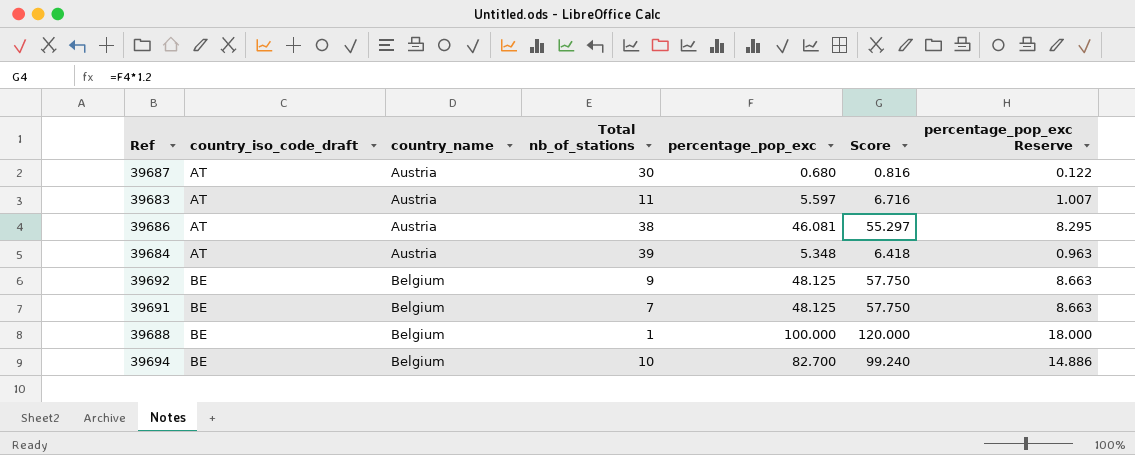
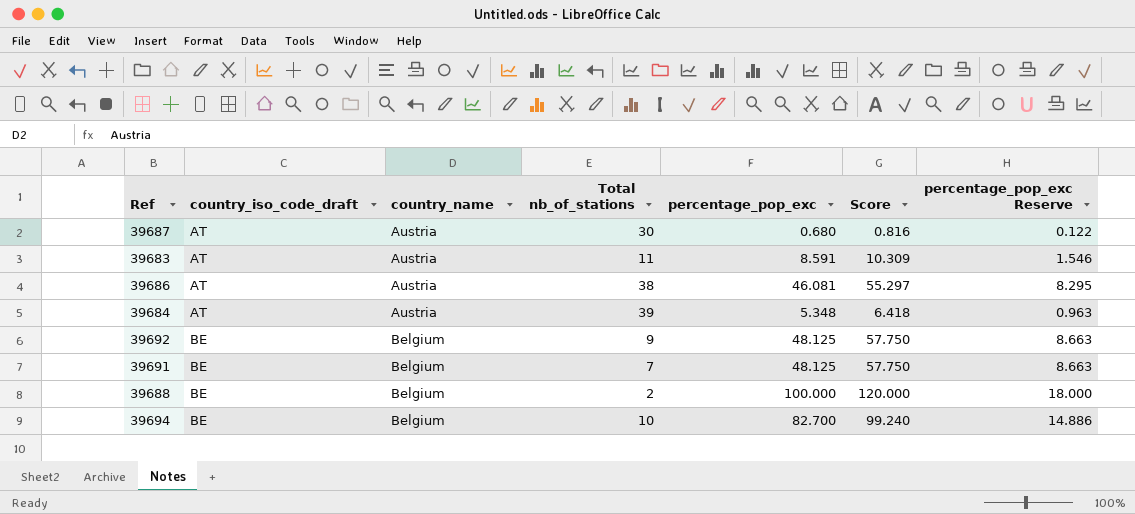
39683 | percentage_pop_exc: 5.597 -> 8.591
39683 | Score: 6.716 -> 10.309
39683 | percentage_pop_exc Reserve: 1.007 -> 1.546
39688 | Total nb_of_stations: 1 -> 2

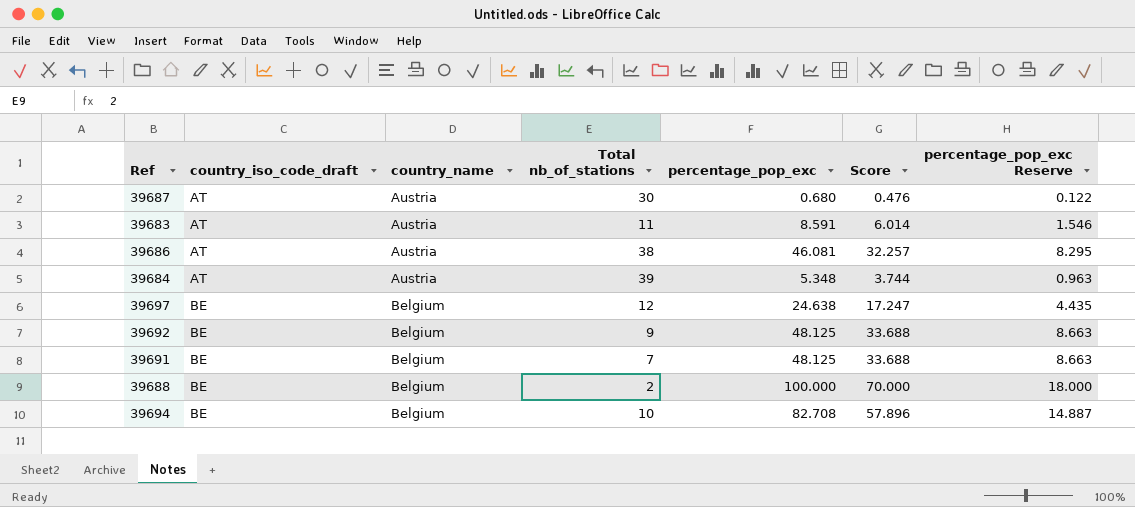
column Score | formula: [percentage_pop_exc] * 1.2 -> [percentage_pop_exc] * 0.7
row 39697: none -> BE | Belgium | 12 | 24.638 | 17.247 | 4.435
39694 | percentage_pop_exc: 82.700 -> 82.708
39694 | percentage_pop_exc Reserve: 14.886 -> 14.887

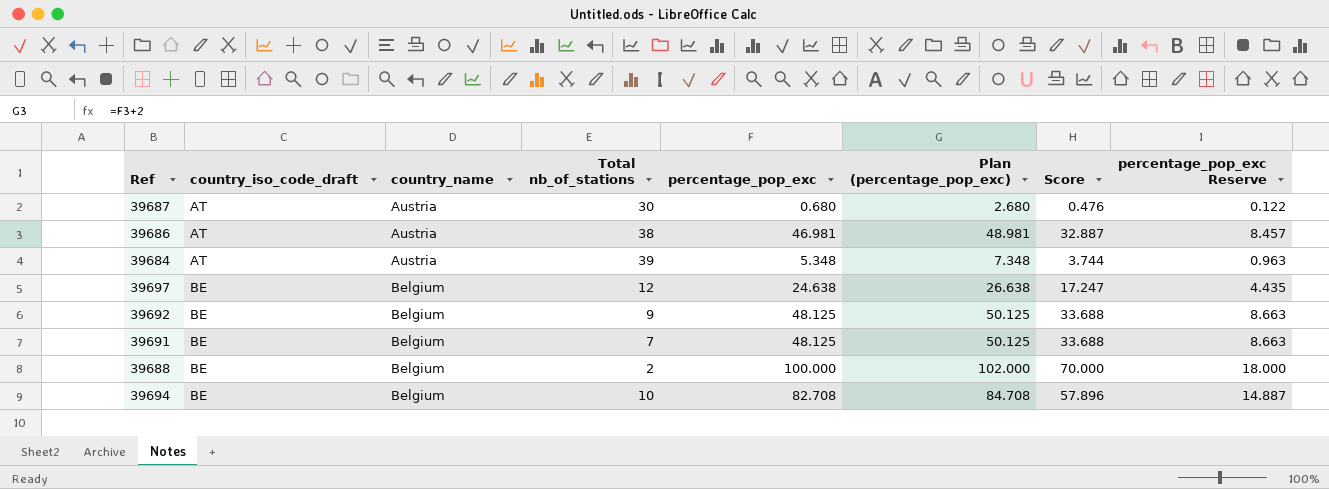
column Plan (percentage_pop_exc) | formula: none -> [percentage_pop_exc] + 2
row 39683: AT | Austria | 11 | 8.591 | 6.014 | 1.546 -> none
39686 | percentage_pop_exc: 46.081 -> 46.981
39686 | Score: 32.257 -> 32.887
39686 | percentage_pop_exc Reserve: 8.295 -> 8.457

